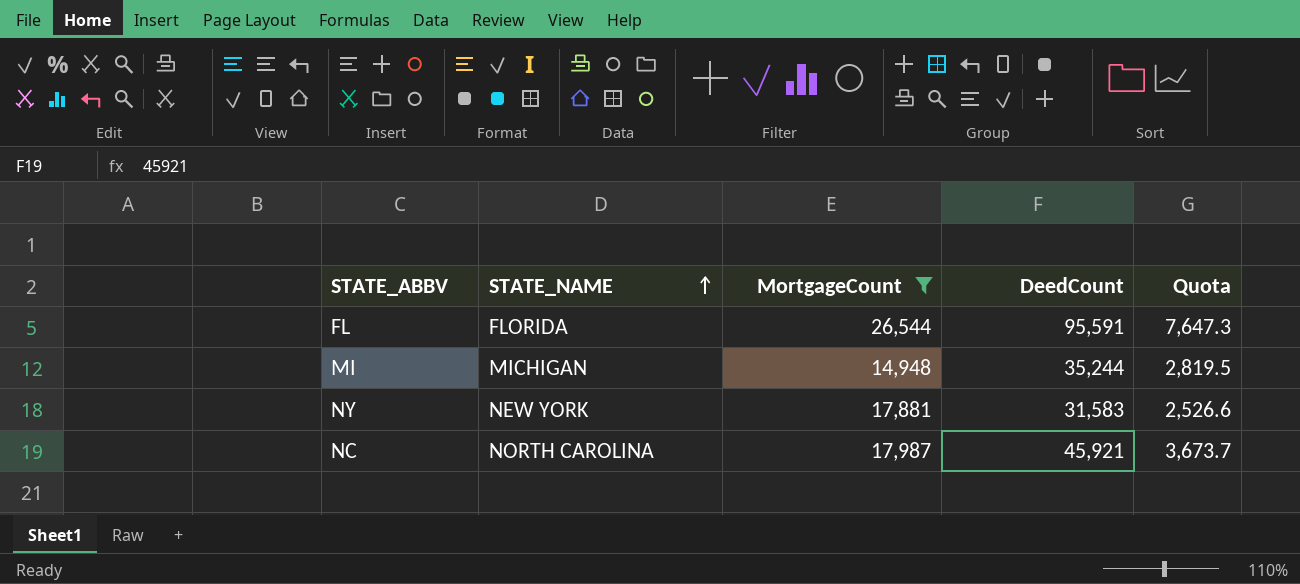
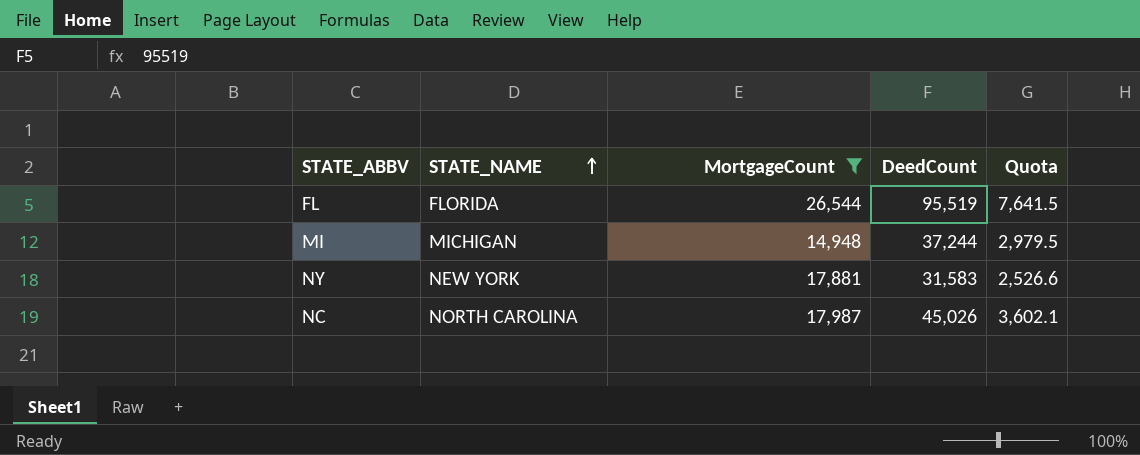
FL | DeedCount: 95,591 -> 95,519
FL | Quota: 7,647.3 -> 7,641.5
MI | DeedCount: 35,244 -> 37,244
MI | Quota: 2,819.5 -> 2,979.5
NC | DeedCount: 45,921 -> 45,026
NC | Quota: 3,673.7 -> 3,602.1

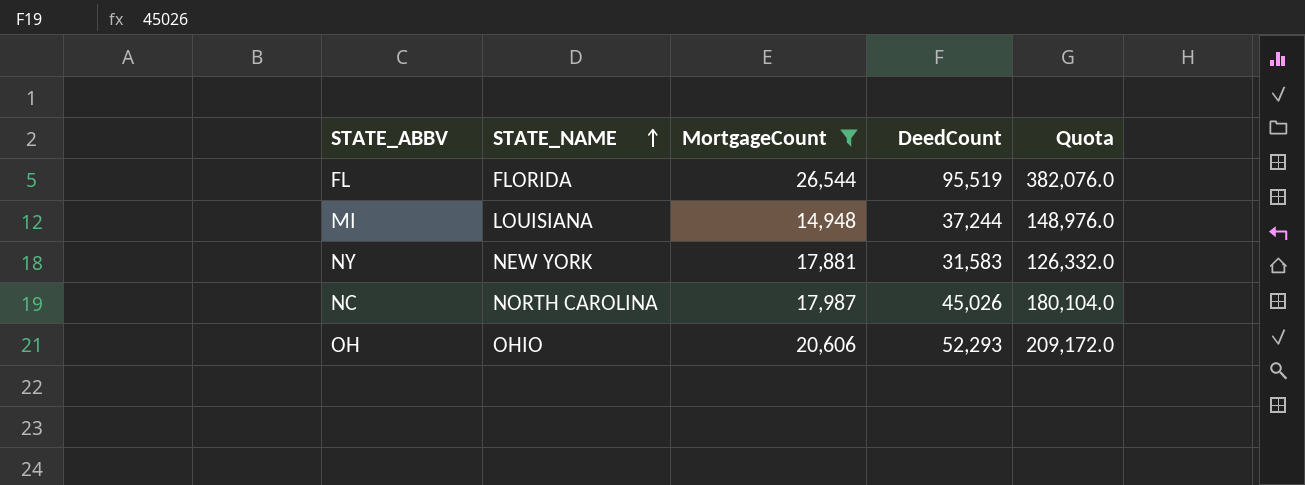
column Quota | formula: [DeedCount] * 0.08 -> [DeedCount] * 4
MI | STATE_NAME: MICHIGAN -> LOUISIANA
row OH: none -> OHIO | 20,606 | 52,293 | 209,172.0

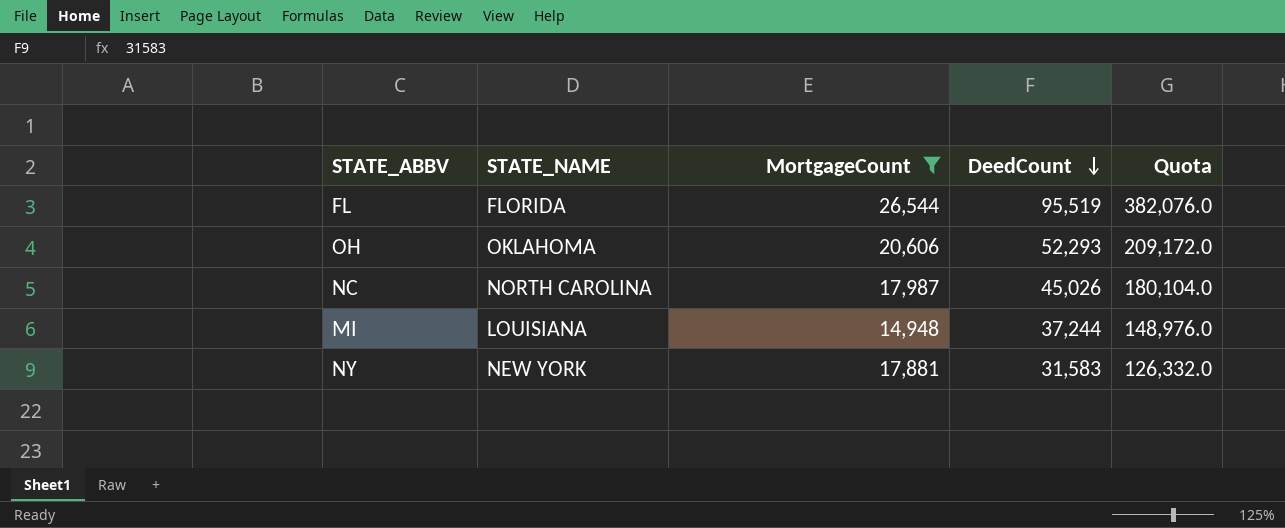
row order: STATE_NAME ascending -> DeedCount descending
OH | STATE_NAME: OHIO -> OKLAHOMA

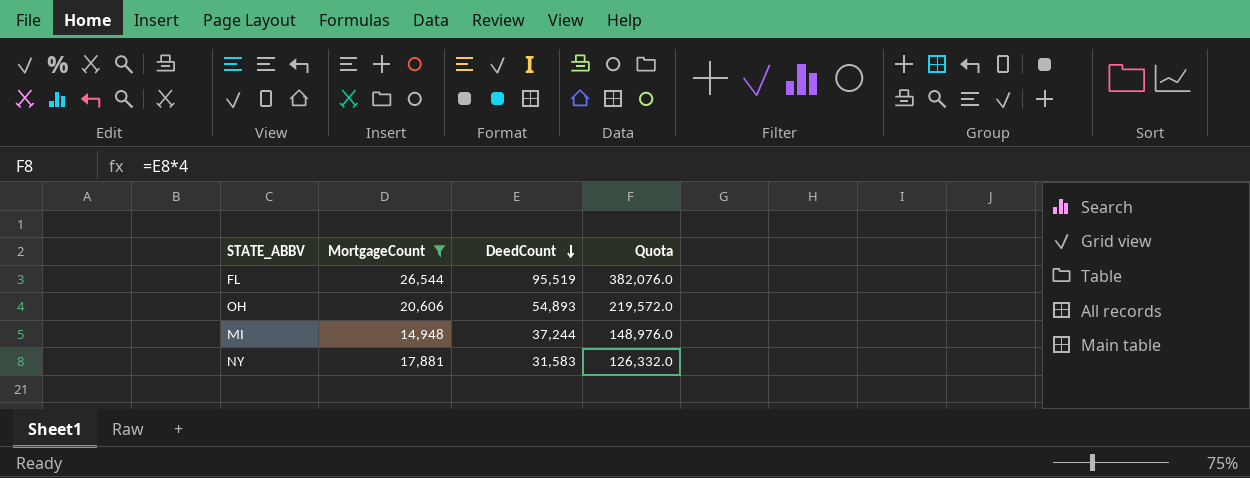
column STATE_NAME | position: 2 -> none
row NC: NORTH CAROLINA | 17,987 | 45,026 | 180,104.0 -> none
OH | DeedCount: 52,293 -> 54,893
OH | Quota: 209,172.0 -> 219,572.0

